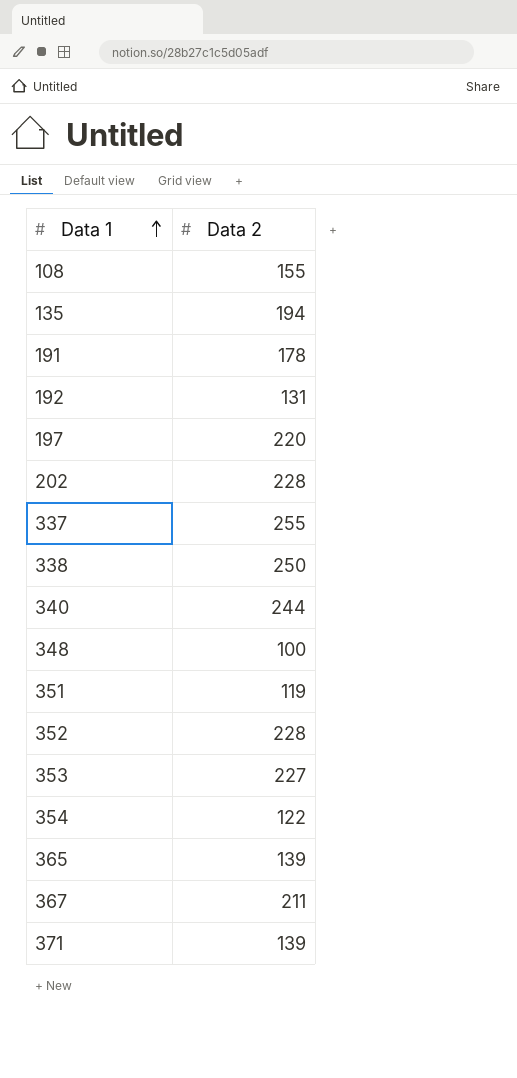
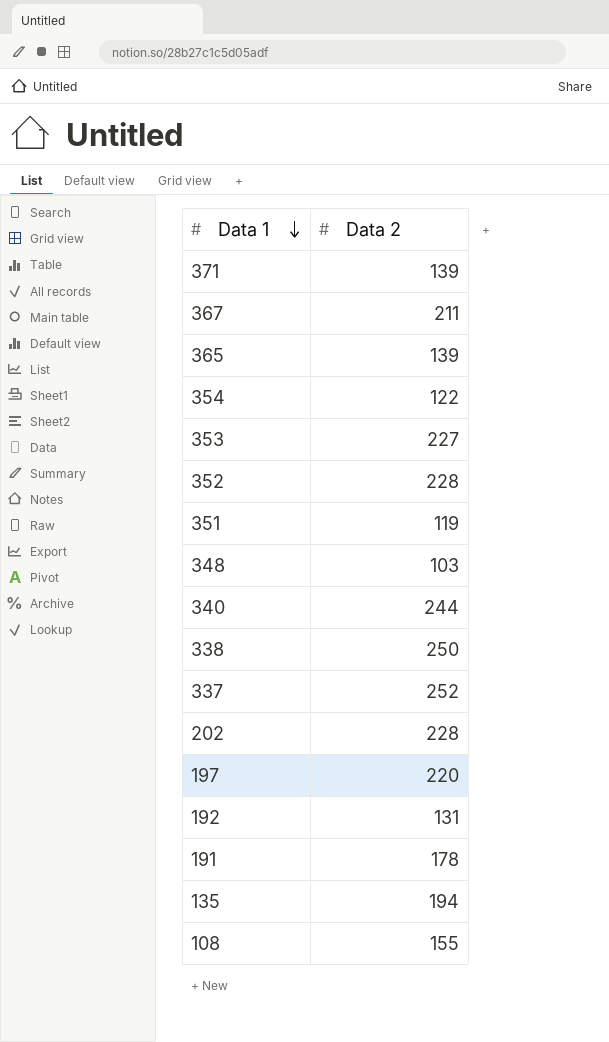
row order: Data 1 ascending -> Data 1 descending
348 | Data 2: 100 -> 103
337 | Data 2: 255 -> 252

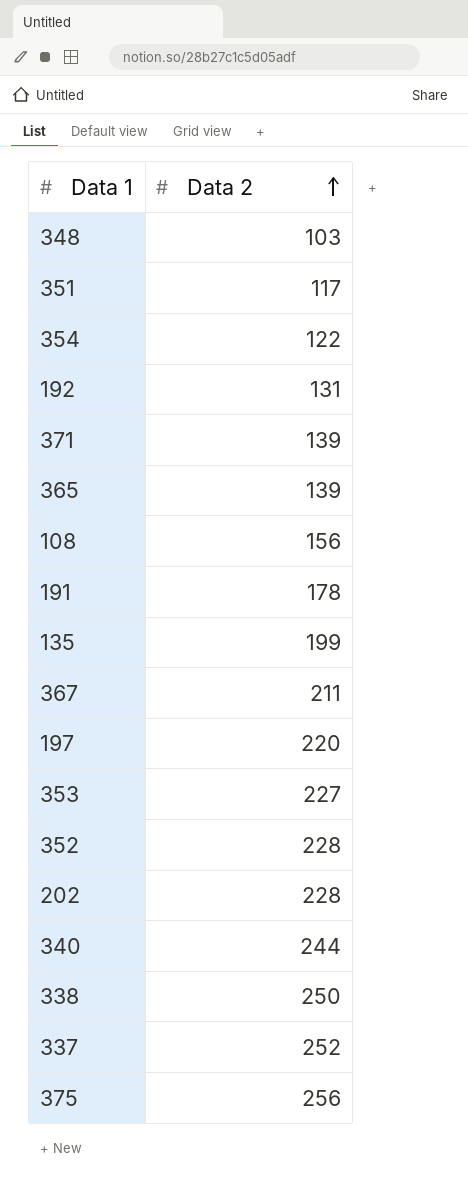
row order: Data 1 descending -> Data 2 ascending
351 | Data 2: 119 -> 117
108 | Data 2: 155 -> 156
135 | Data 2: 194 -> 199
row 375: none -> 256

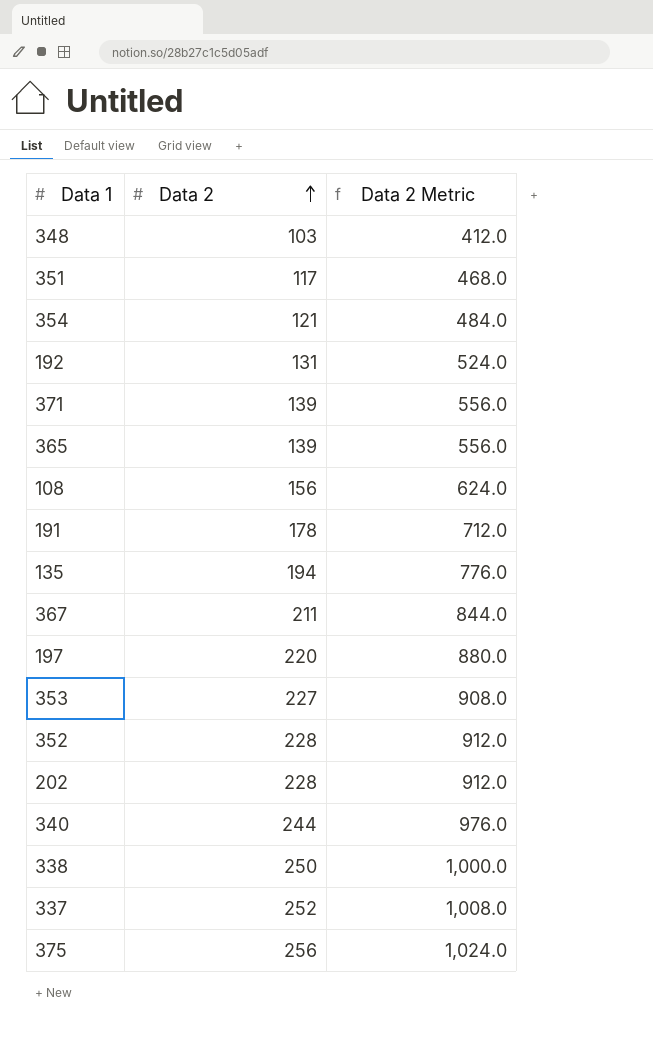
column Data 2 Metric | formula: none -> [Data 2] * 4
354 | Data 2: 122 -> 121
135 | Data 2: 199 -> 194

